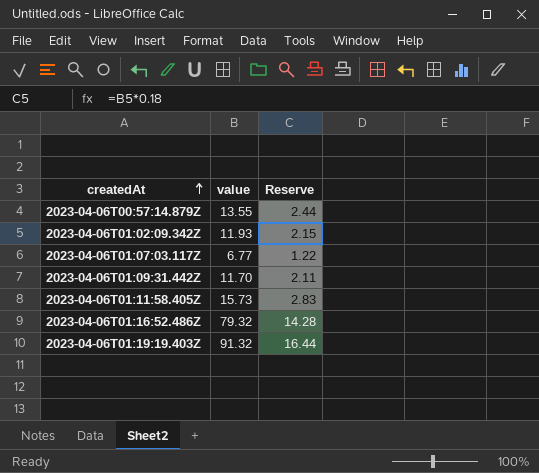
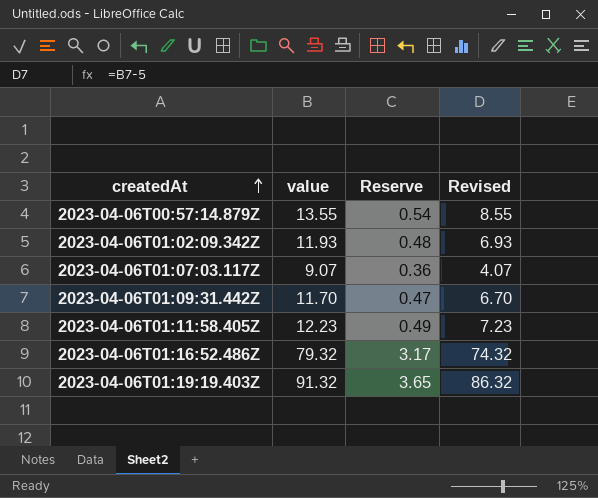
column Reserve | formula: [value] * 0.18 -> [value] * 0.04
column Revised | formula: none -> [value] - 5
2023-04-06T01:07:03.117Z | value: 6.77 -> 9.07
2023-04-06T01:11:58.405Z | value: 15.73 -> 12.23

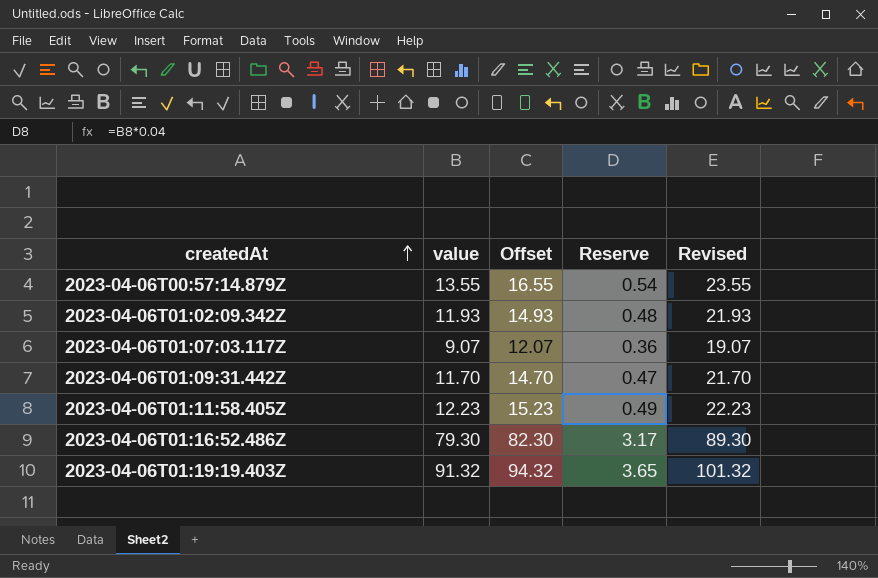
column Offset | formula: none -> [value] + 3
column Revised | formula: [value] - 5 -> [value] + 10
2023-04-06T01:16:52.486Z | value: 79.32 -> 79.30

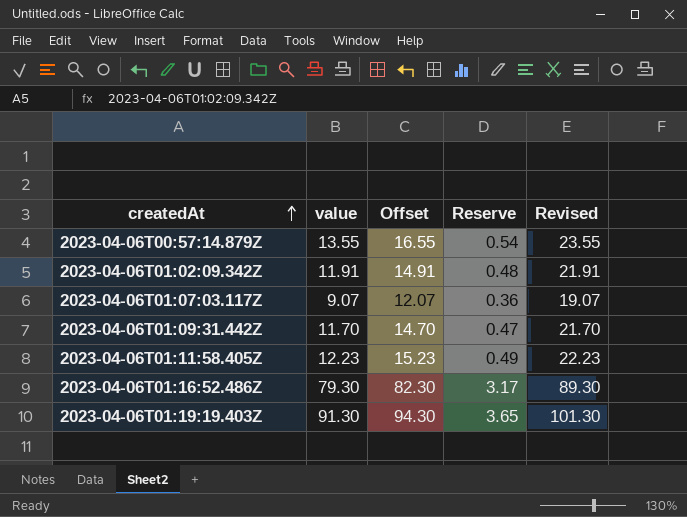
2023-04-06T01:02:09.342Z | value: 11.93 -> 11.91
2023-04-06T01:02:09.342Z | Offset: 14.93 -> 14.91
2023-04-06T01:02:09.342Z | Revised: 21.93 -> 21.91
2023-04-06T01:19:19.403Z | value: 91.32 -> 91.30
2023-04-06T01:19:19.403Z | Offset: 94.32 -> 94.30
2023-04-06T01:19:19.403Z | Revised: 101.32 -> 101.30

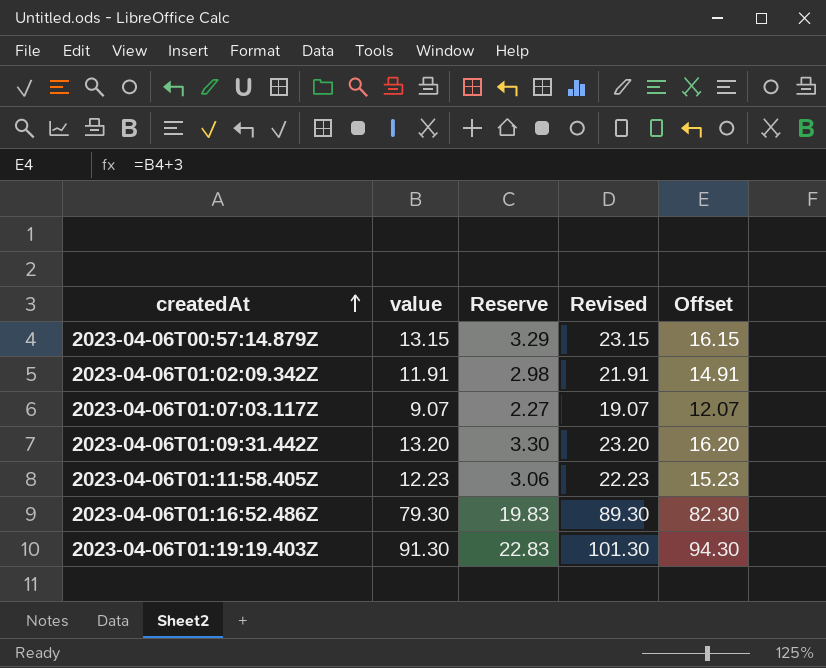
column Reserve | formula: [value] * 0.04 -> [value] * 0.25
column Offset | position: 3 -> 5
2023-04-06T00:57:14.879Z | value: 13.55 -> 13.15
2023-04-06T00:57:14.879Z | Revised: 23.55 -> 23.15
2023-04-06T00:57:14.879Z | Offset: 16.55 -> 16.15
2023-04-06T01:09:31.442Z | value: 11.70 -> 13.20
2023-04-06T01:09:31.442Z | Revised: 21.70 -> 23.20
2023-04-06T01:09:31.442Z | Offset: 14.70 -> 16.20

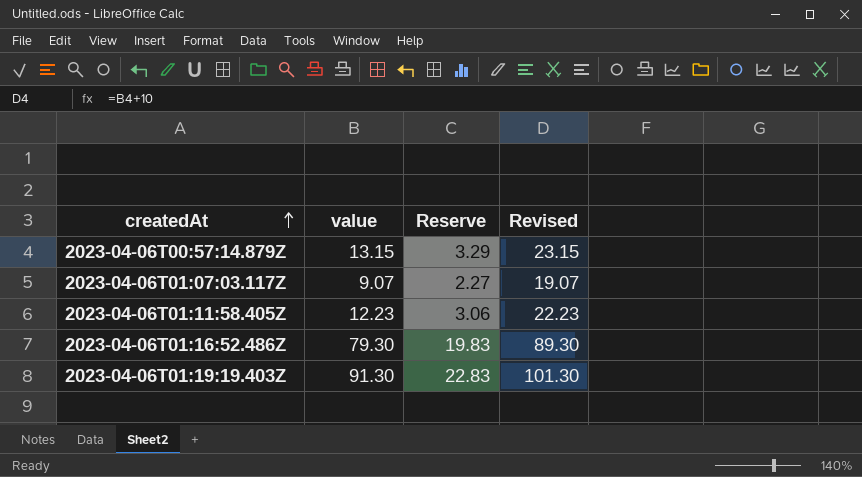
column Offset | formula: [value] + 3 -> none
row 2023-04-06T01:02:09.342Z: 11.91 | 2.98 | 21.91 | 14.91 -> none
row 2023-04-06T01:09:31.442Z: 13.20 | 3.30 | 23.20 | 16.20 -> none

